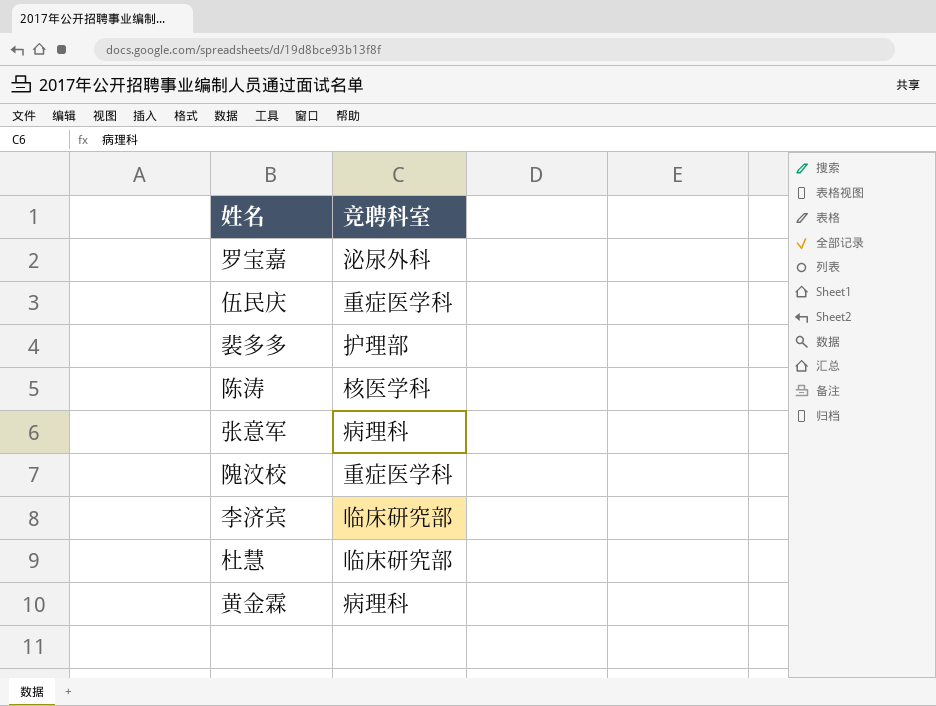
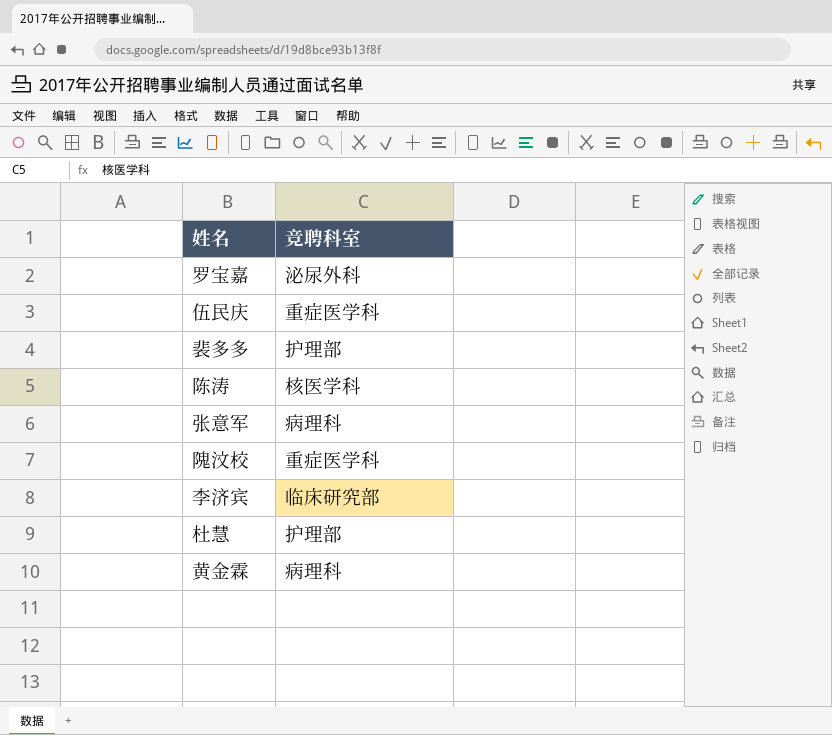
杜慧 | 竞聘科室: 临床研究部 -> 护理部

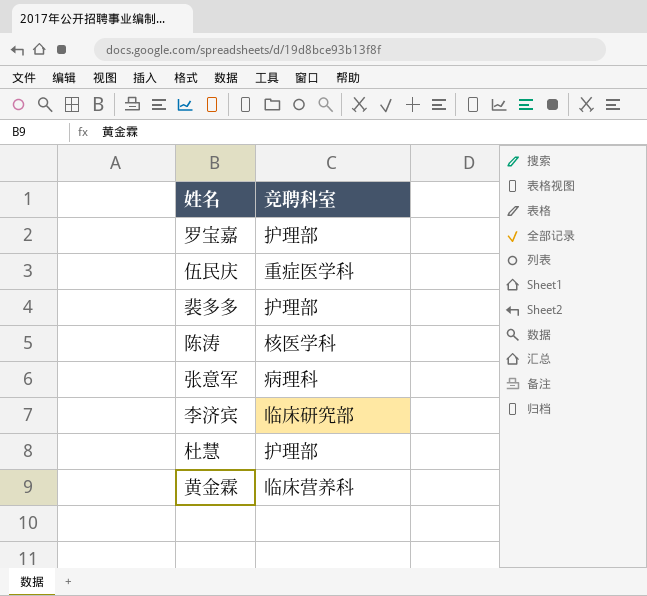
row 隗汶校: 重症医学科 -> none
罗宝嘉 | 竞聘科室: 泌尿外科 -> 护理部
黄金霖 | 竞聘科室: 病理科 -> 临床营养科

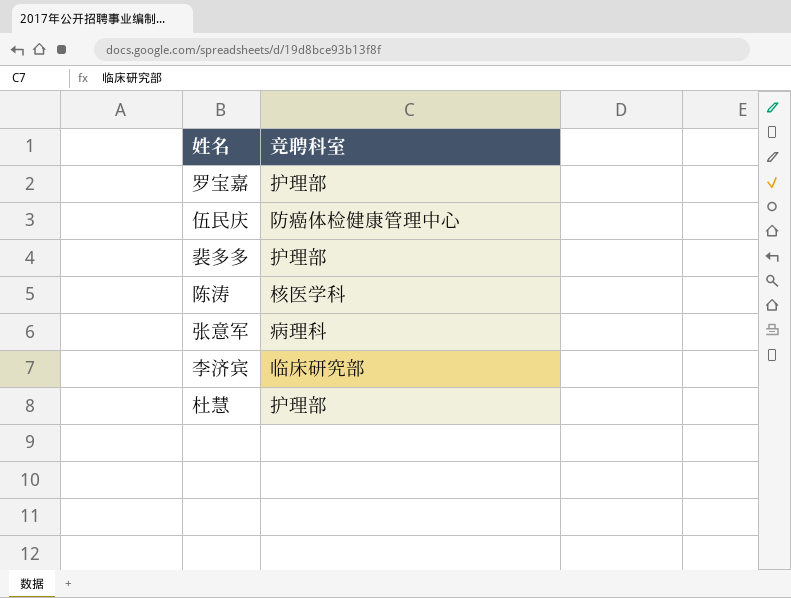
row 黄金霖: 临床营养科 -> none
伍民庆 | 竞聘科室: 重症医学科 -> 防癌体检健康管理中心

